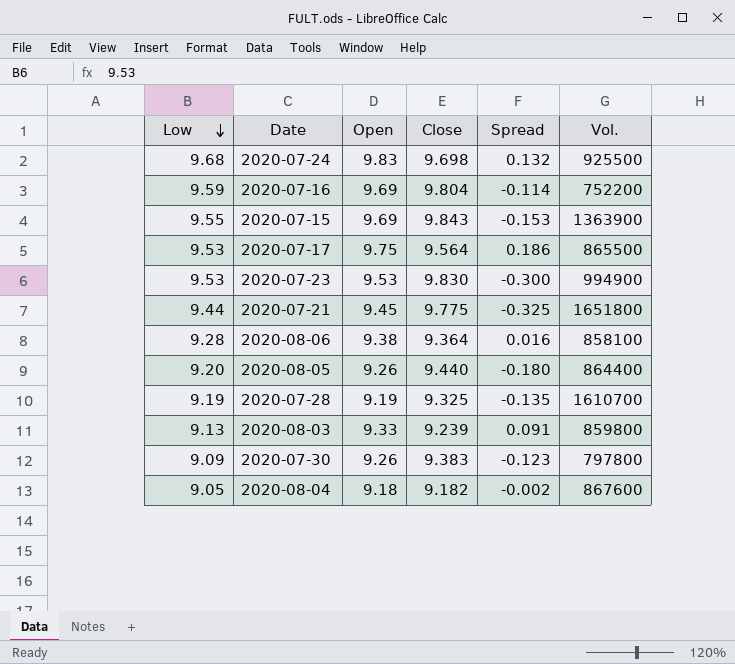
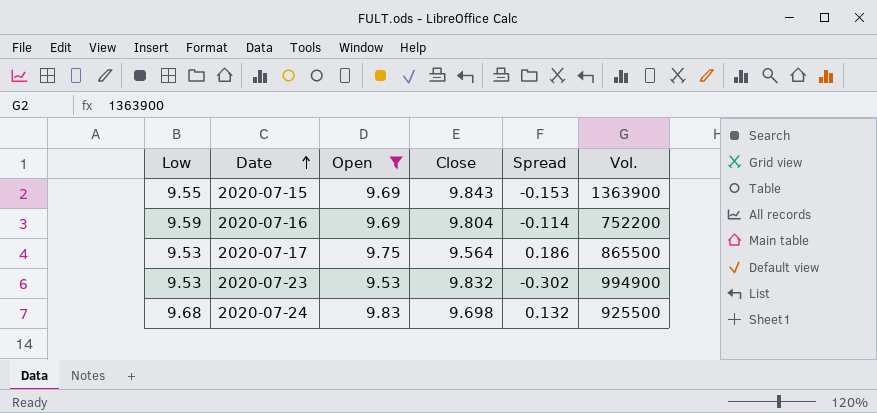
filter: none -> Open >= 9.53
row order: Low descending -> Date ascending
2020-07-23 | Close: 9.830 -> 9.832
2020-07-23 | Spread: -0.300 -> -0.302

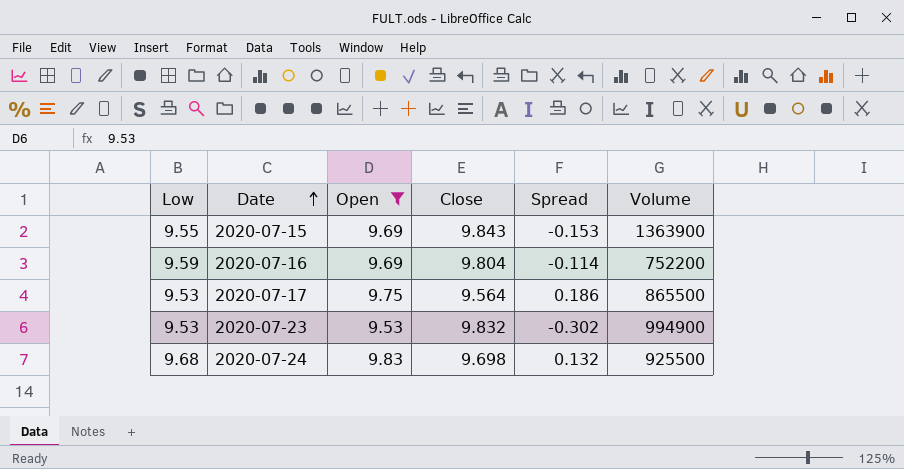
column name: Vol. -> Volume

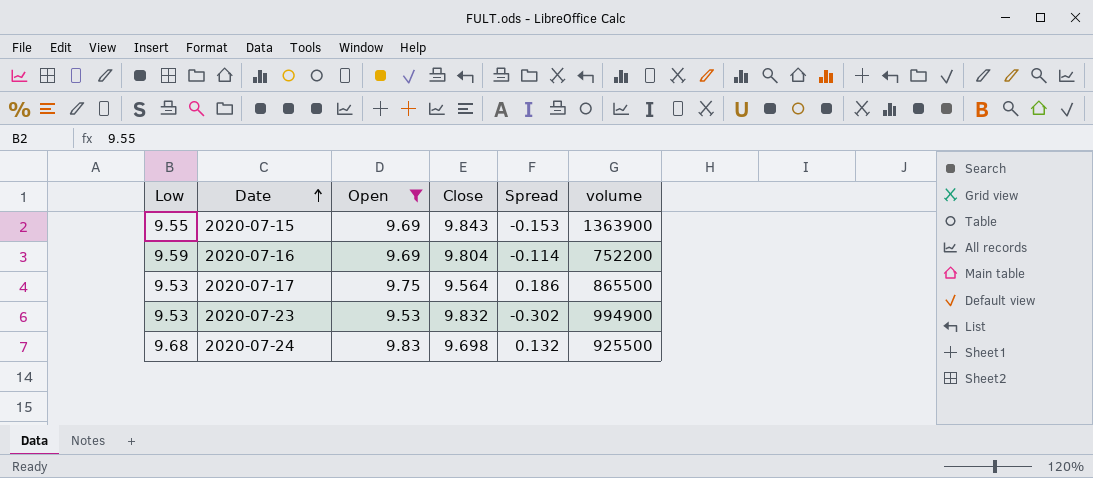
column name: Volume -> volume

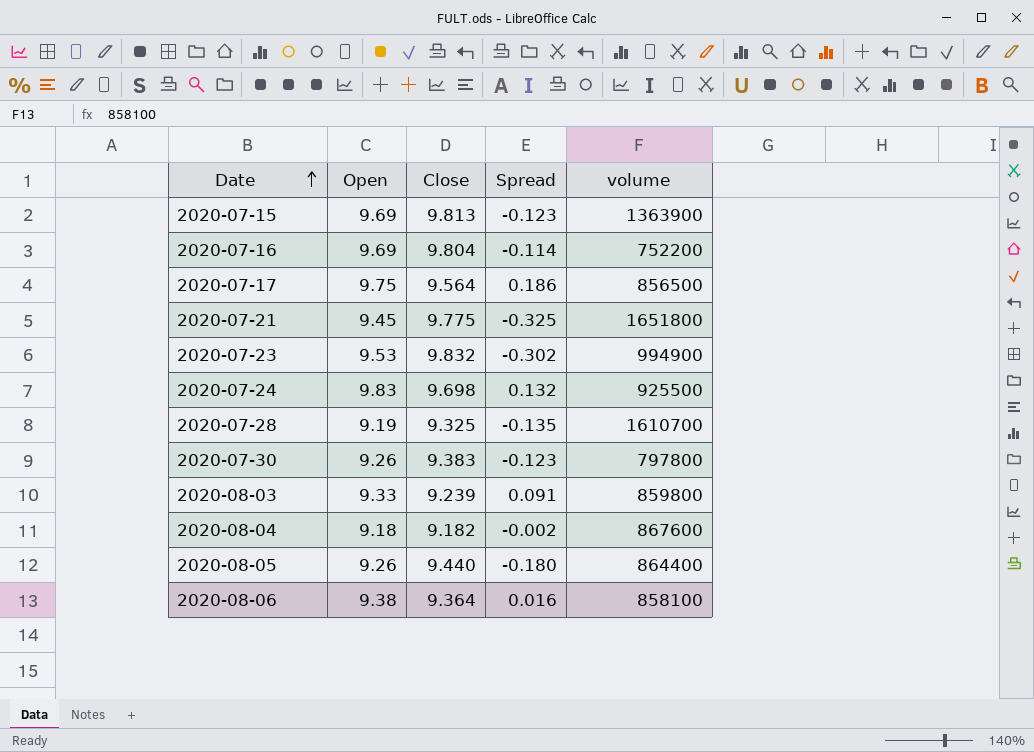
filter: Open >= 9.53 -> none
column Low | position: 1 -> none
2020-07-15 | Close: 9.843 -> 9.813
2020-07-15 | Spread: -0.153 -> -0.123
2020-07-17 | volume: 865500 -> 856500

